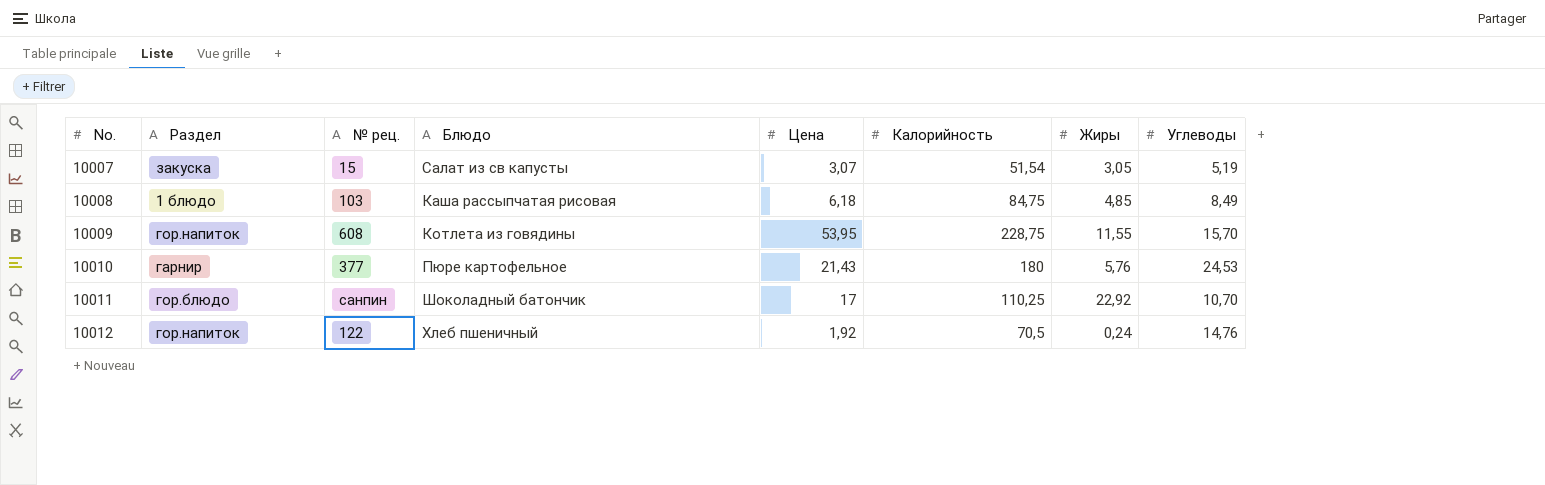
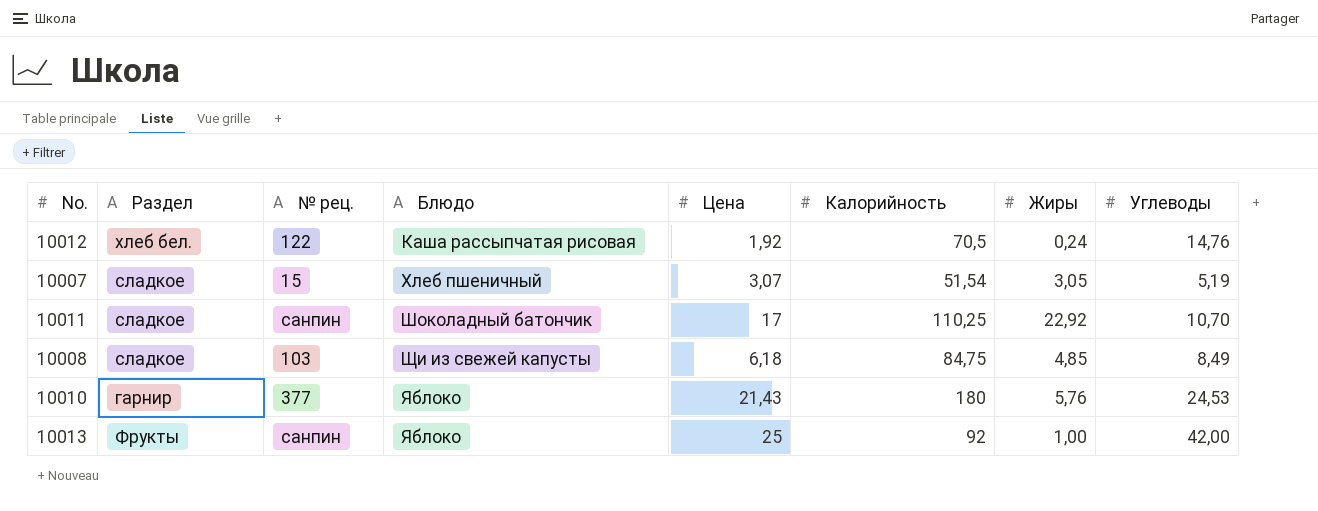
row order: No. ascending -> Блюдо ascending
row 10009: гор.напиток | 608 | Котлета из говядины | 53,95 | 228,75 | 11,55 | 15,70 -> none
10012 | Раздел: гор.напиток -> хлеб бел.
10012 | Блюдо: Хлеб пшеничный -> Каша рассыпчатая рисовая
10007 | Раздел: закуска -> сладкое
10007 | Блюдо: Салат из св капусты -> Хлеб пшеничный
10011 | Раздел: гор.блюдо -> сладкое
10008 | Раздел: 1 блюдо -> сладкое
10008 | Блюдо: Каша рассыпчатая рисовая -> Щи из свежей капусты
10010 | Блюдо: Пюре картофельное -> Яблоко
row 10013: none -> Фрукты | санпин | Яблоко | 25 | 92 | 1,00 | 42,00

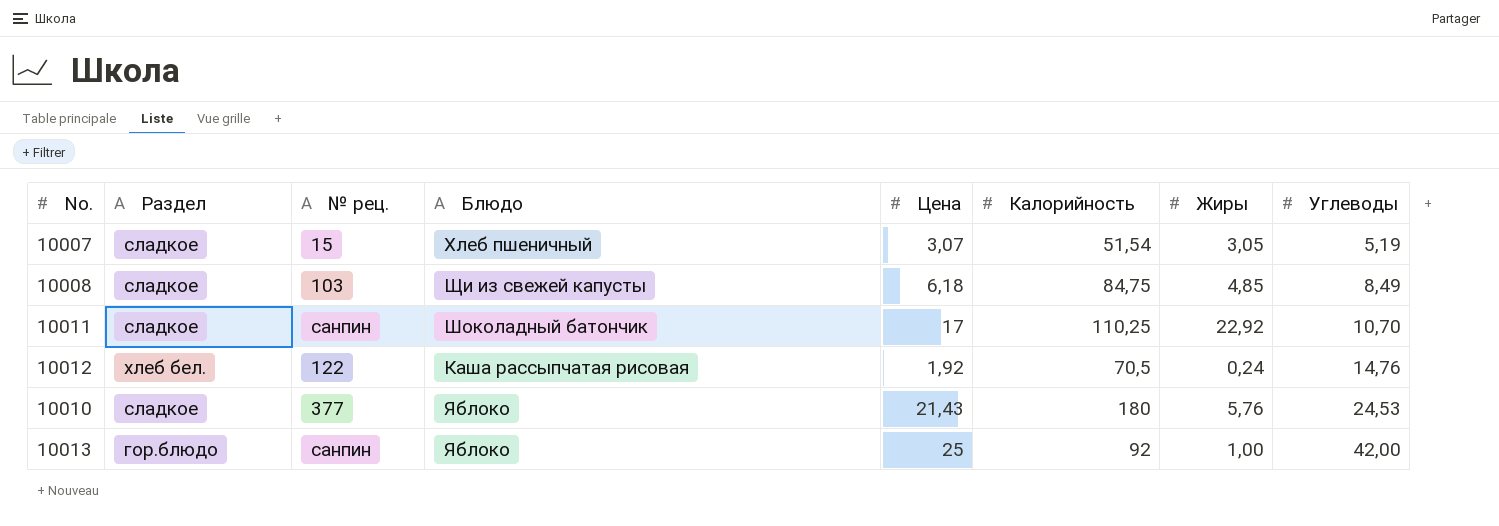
row order: Блюдо ascending -> Углеводы ascending
10010 | Раздел: гарнир -> сладкое
10013 | Раздел: Фрукты -> гор.блюдо

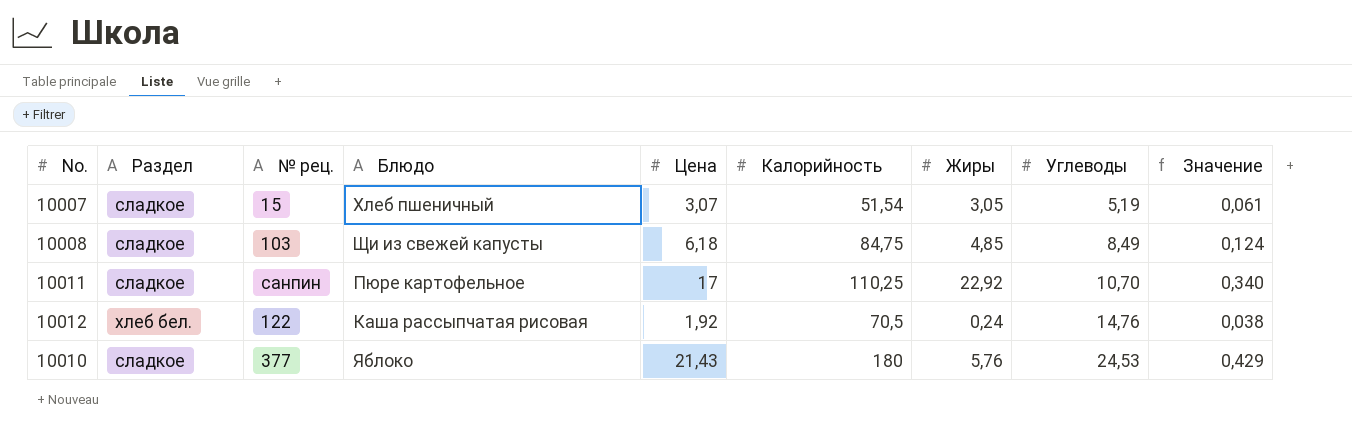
column Значение | formula: none -> [Цена] * 0,02
row 10013: гор.блюдо | санпин | Яблоко | 25 | 92 | 1,00 | 42,00 -> none
10011 | Блюдо: Шоколадный батончик -> Пюре картофельное

